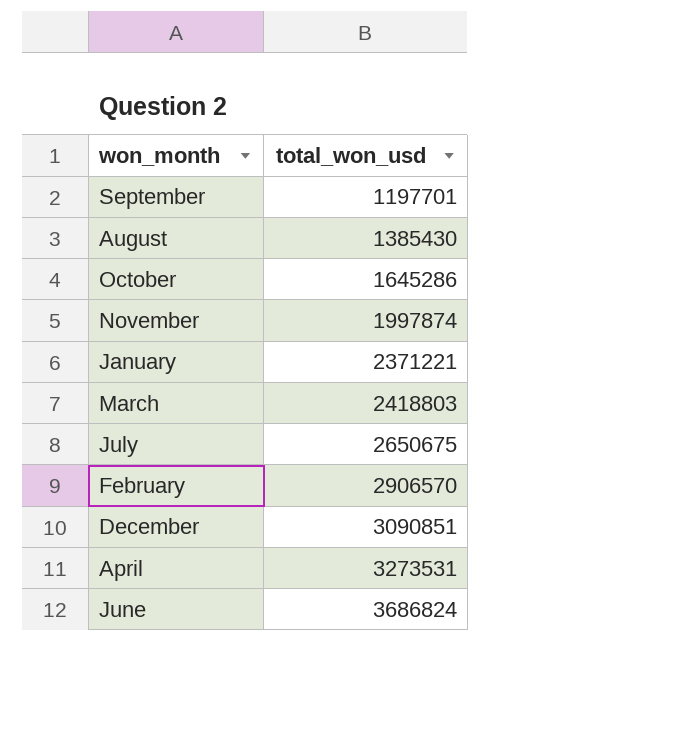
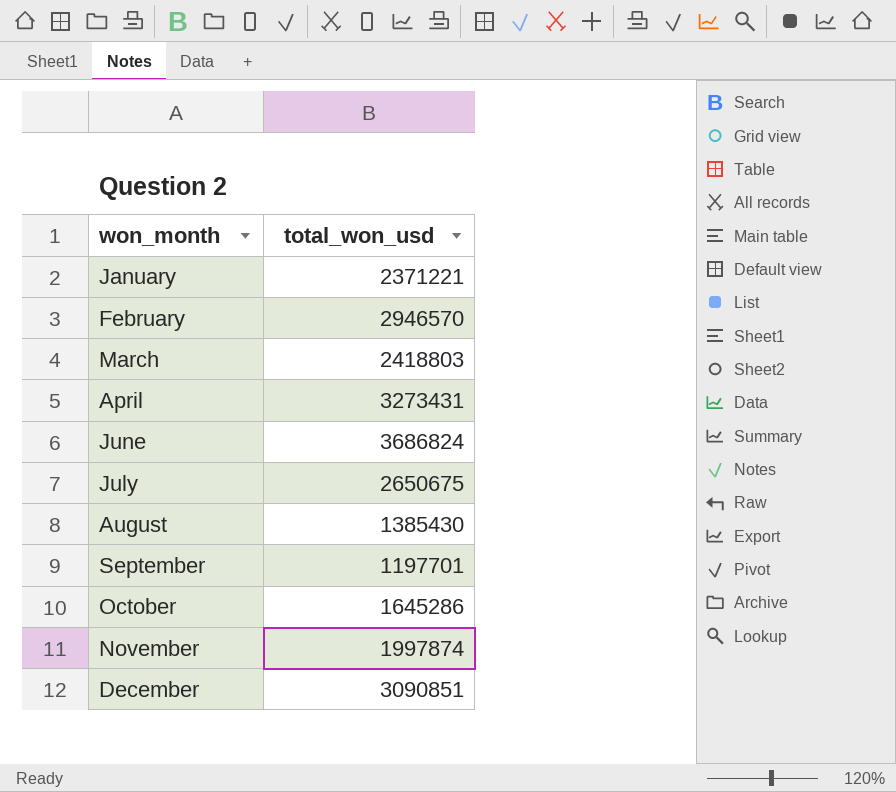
row order: total_won_usd ascending -> won_month ascending
February | total_won_usd: 2906570 -> 2946570
April | total_won_usd: 3273531 -> 3273431

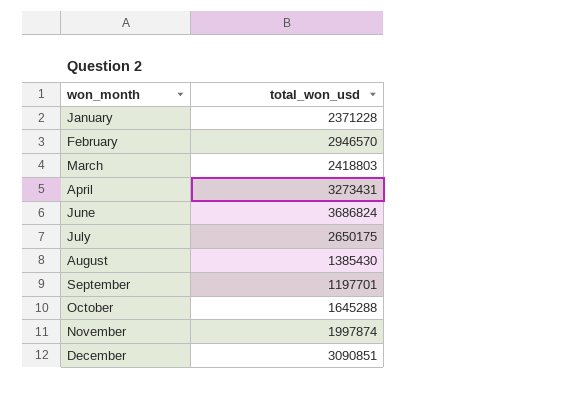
January | total_won_usd: 2371221 -> 2371228
July | total_won_usd: 2650675 -> 2650175
October | total_won_usd: 1645286 -> 1645288

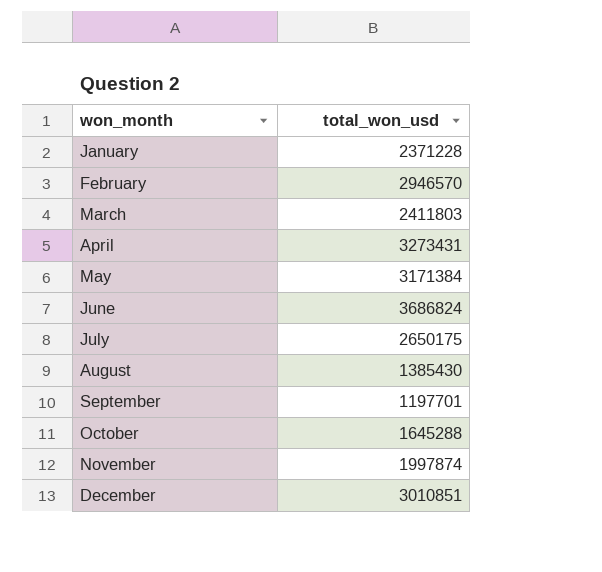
March | total_won_usd: 2418803 -> 2411803
row May: none -> 3171384
December | total_won_usd: 3090851 -> 3010851

